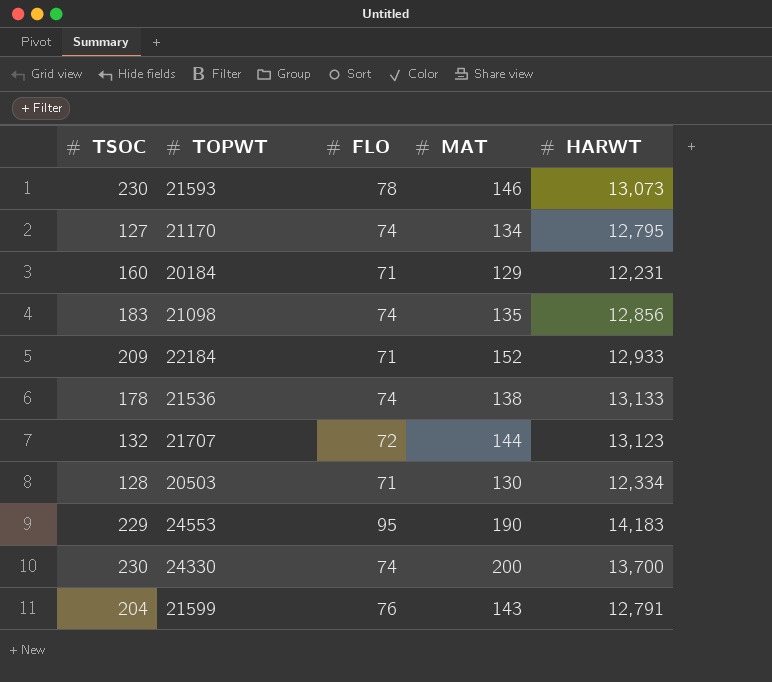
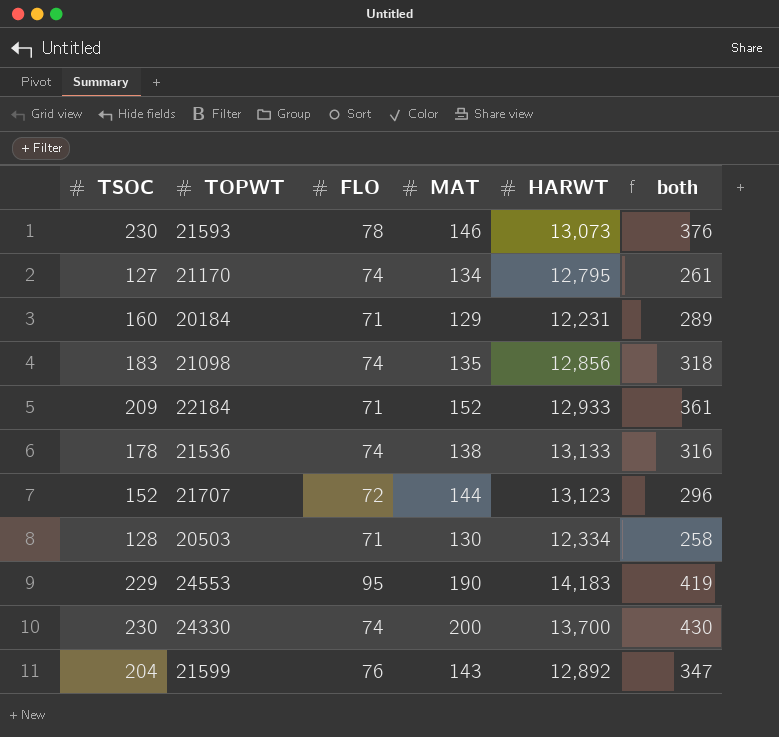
column both | formula: none -> [TSOC] + [MAT]
21707 | TSOC: 132 -> 152
21599 | HARWT: 12,791 -> 12,892

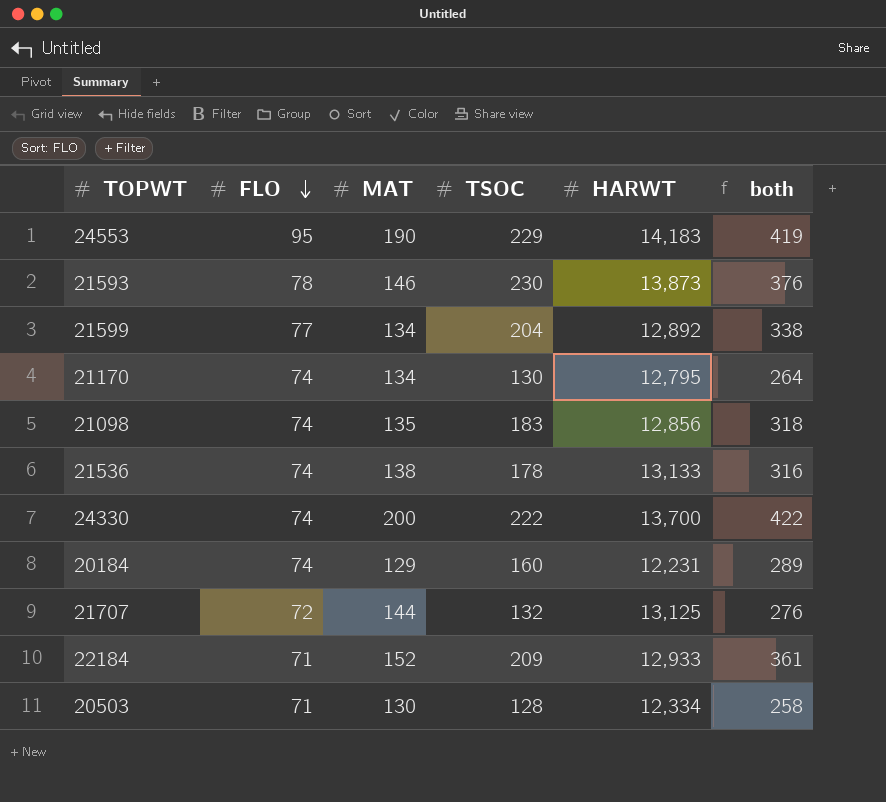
row order: none -> FLO descending
column TSOC | position: 1 -> 4
21593 | HARWT: 13,073 -> 13,873
21599 | FLO: 76 -> 77
21599 | MAT: 143 -> 134
21599 | both: 347 -> 338
21170 | TSOC: 127 -> 130
21170 | both: 261 -> 264
24330 | TSOC: 230 -> 222
24330 | both: 430 -> 422
20184 | FLO: 71 -> 74
21707 | TSOC: 152 -> 132
21707 | HARWT: 13,123 -> 13,125
21707 | both: 296 -> 276

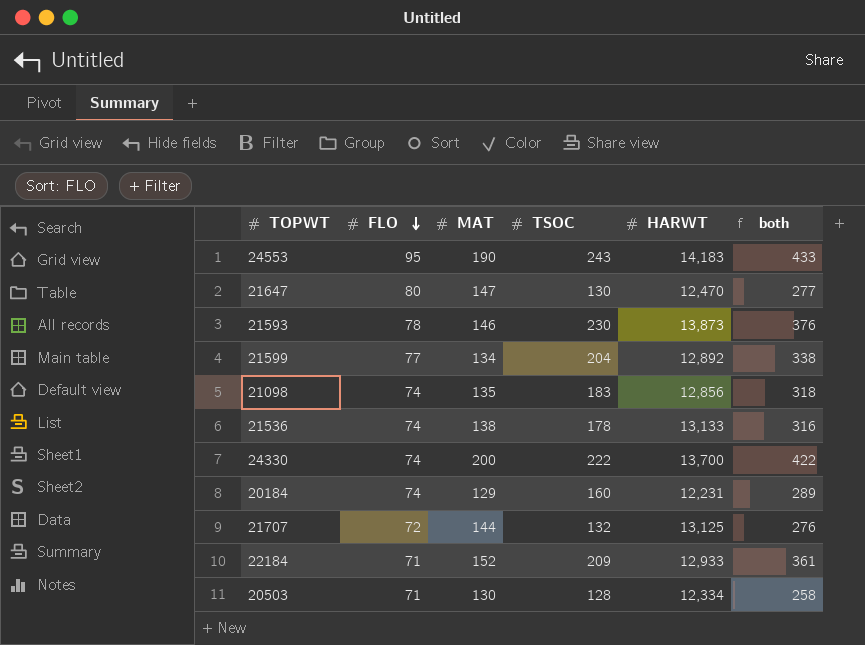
row 21170: 74 | 134 | 130 | 12,795 | 264 -> none
24553 | TSOC: 229 -> 243
24553 | both: 419 -> 433
row 21647: none -> 80 | 147 | 130 | 12,470 | 277

